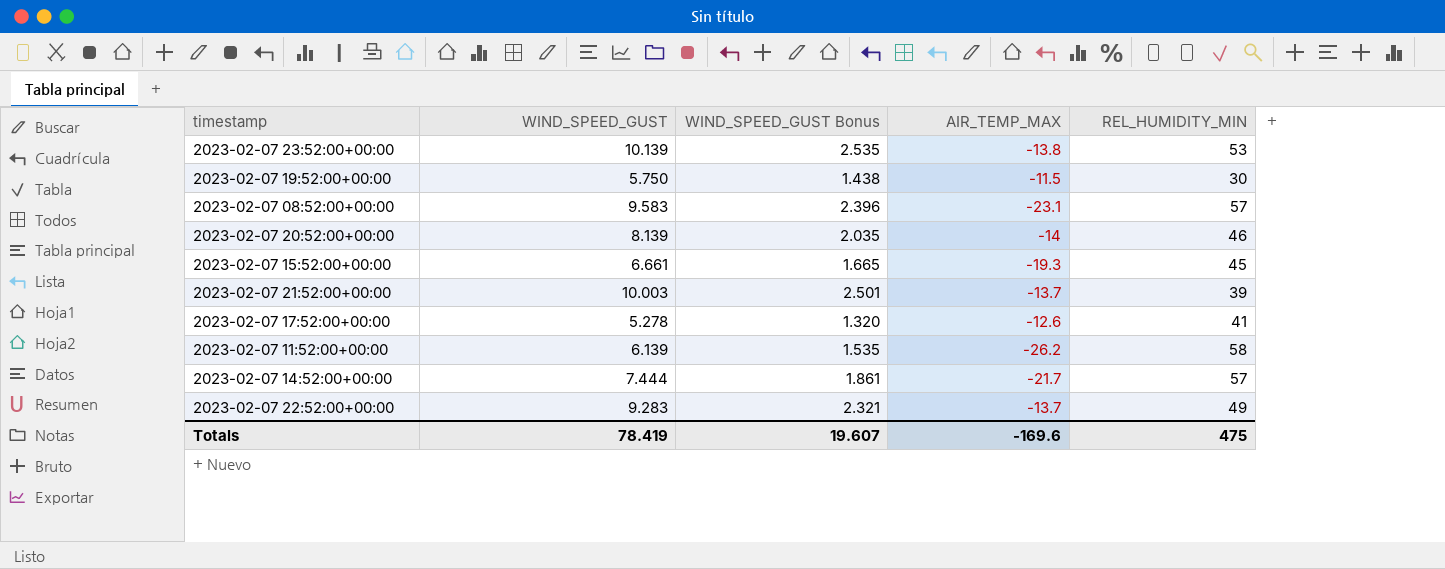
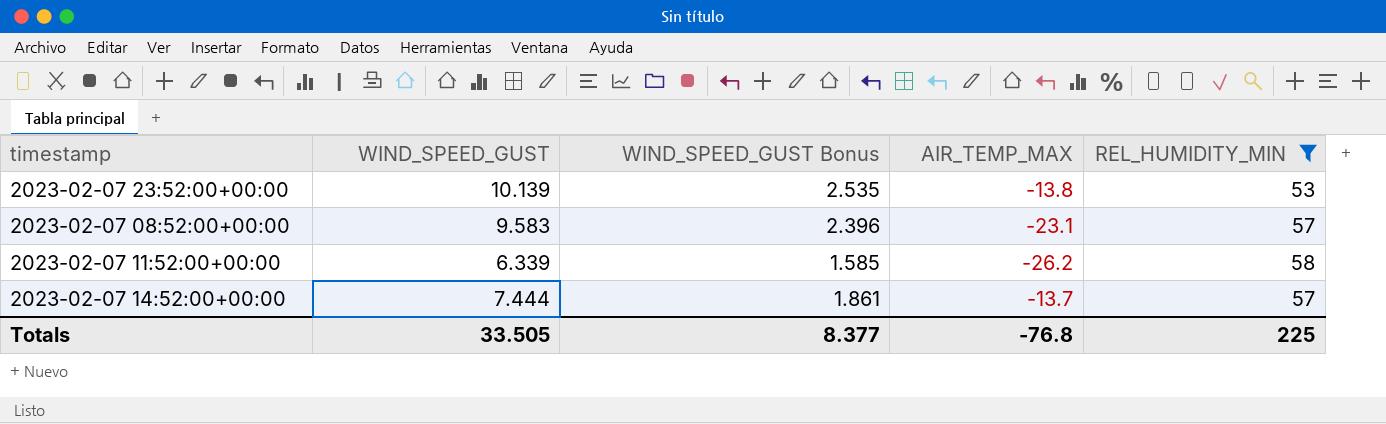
filter: none -> REL_HUMIDITY_MIN >= 53
2023-02-07 11:52:00+00:00 | WIND_SPEED_GUST: 6.139 -> 6.339
2023-02-07 11:52:00+00:00 | WIND_SPEED_GUST Bonus: 1.535 -> 1.585
2023-02-07 14:52:00+00:00 | AIR_TEMP_MAX: -21.7 -> -13.7
Totals | WIND_SPEED_GUST: 78.419 -> 33.505
Totals | WIND_SPEED_GUST Bonus: 19.607 -> 8.377
Totals | AIR_TEMP_MAX: -169.6 -> -76.8
Totals | REL_HUMIDITY_MIN: 475 -> 225

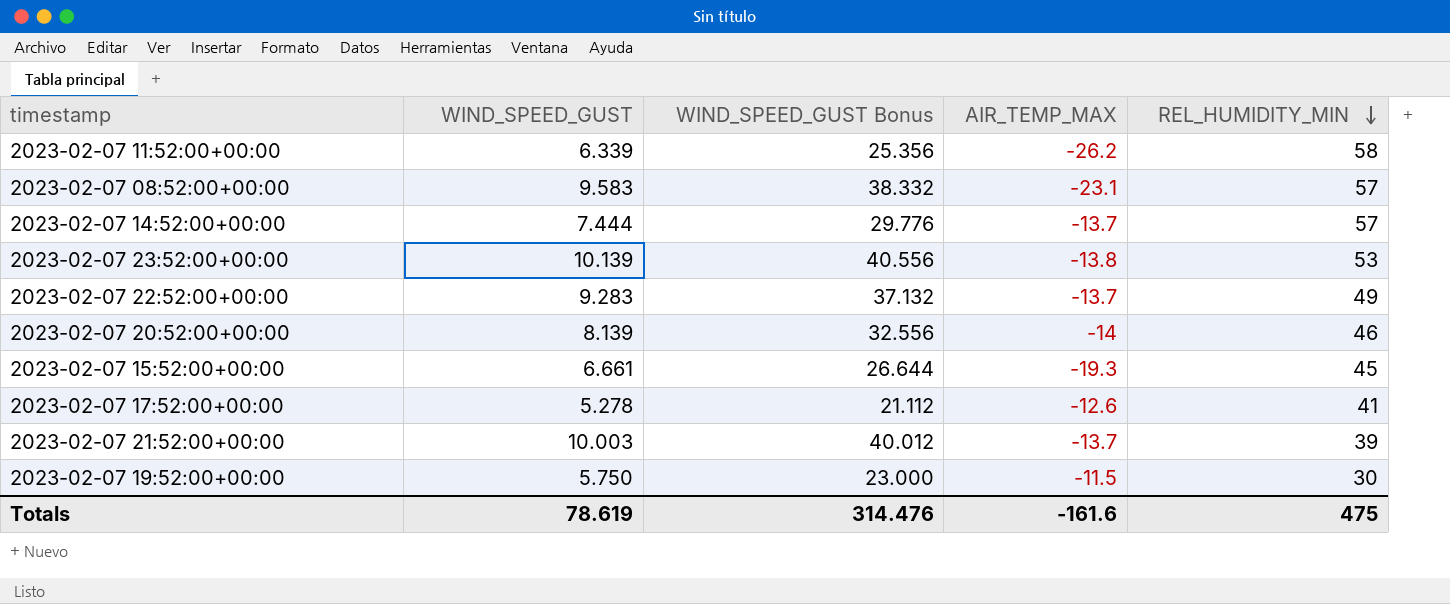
filter: REL_HUMIDITY_MIN >= 53 -> none
row order: none -> REL_HUMIDITY_MIN descending
column WIND_SPEED_GUST Bonus | formula: [WIND_SPEED_GUST] * 0.25 -> [WIND_SPEED_GUST] * 4
Totals | WIND_SPEED_GUST: 33.505 -> 78.619
Totals | WIND_SPEED_GUST Bonus: 8.377 -> 314.476
Totals | AIR_TEMP_MAX: -76.8 -> -161.6
Totals | REL_HUMIDITY_MIN: 225 -> 475

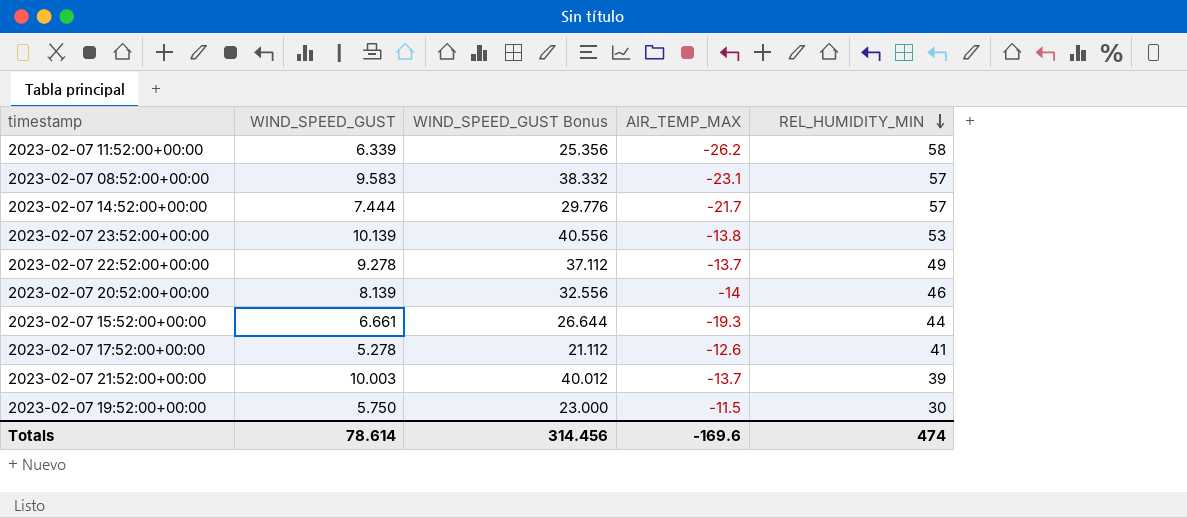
2023-02-07 14:52:00+00:00 | AIR_TEMP_MAX: -13.7 -> -21.7
2023-02-07 22:52:00+00:00 | WIND_SPEED_GUST: 9.283 -> 9.278
2023-02-07 22:52:00+00:00 | WIND_SPEED_GUST Bonus: 37.132 -> 37.112
2023-02-07 15:52:00+00:00 | REL_HUMIDITY_MIN: 45 -> 44
Totals | WIND_SPEED_GUST: 78.619 -> 78.614
Totals | WIND_SPEED_GUST Bonus: 314.476 -> 314.456
Totals | AIR_TEMP_MAX: -161.6 -> -169.6
Totals | REL_HUMIDITY_MIN: 475 -> 474

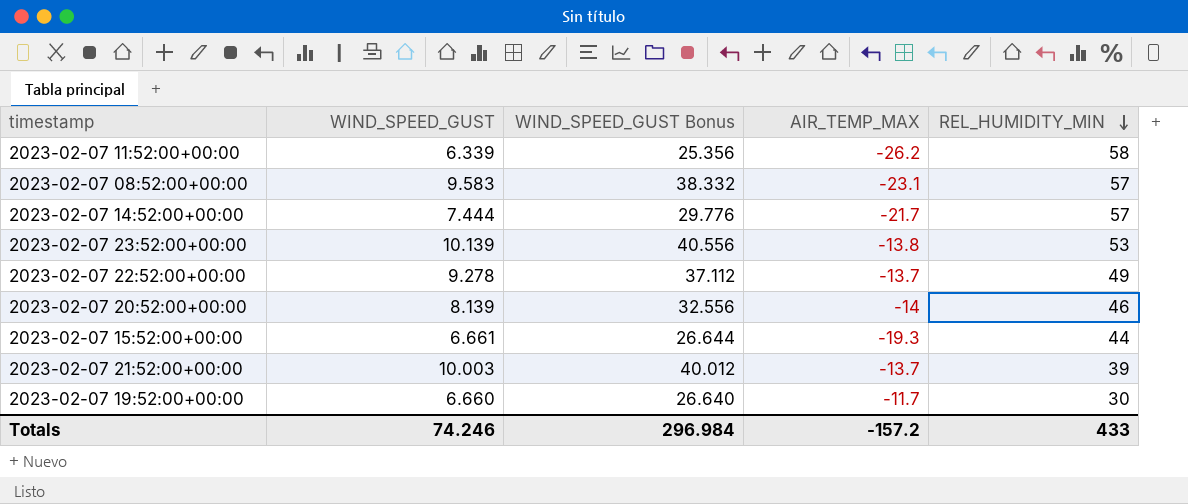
row 2023-02-07 17:52:00+00:00: 5.278 | 21.112 | -12.6 | 41 -> none
2023-02-07 19:52:00+00:00 | WIND_SPEED_GUST: 5.750 -> 6.660
2023-02-07 19:52:00+00:00 | WIND_SPEED_GUST Bonus: 23.000 -> 26.640
2023-02-07 19:52:00+00:00 | AIR_TEMP_MAX: -11.5 -> -11.7
Totals | WIND_SPEED_GUST: 78.614 -> 74.246
Totals | WIND_SPEED_GUST Bonus: 314.456 -> 296.984
Totals | AIR_TEMP_MAX: -169.6 -> -157.2
Totals | REL_HUMIDITY_MIN: 474 -> 433

